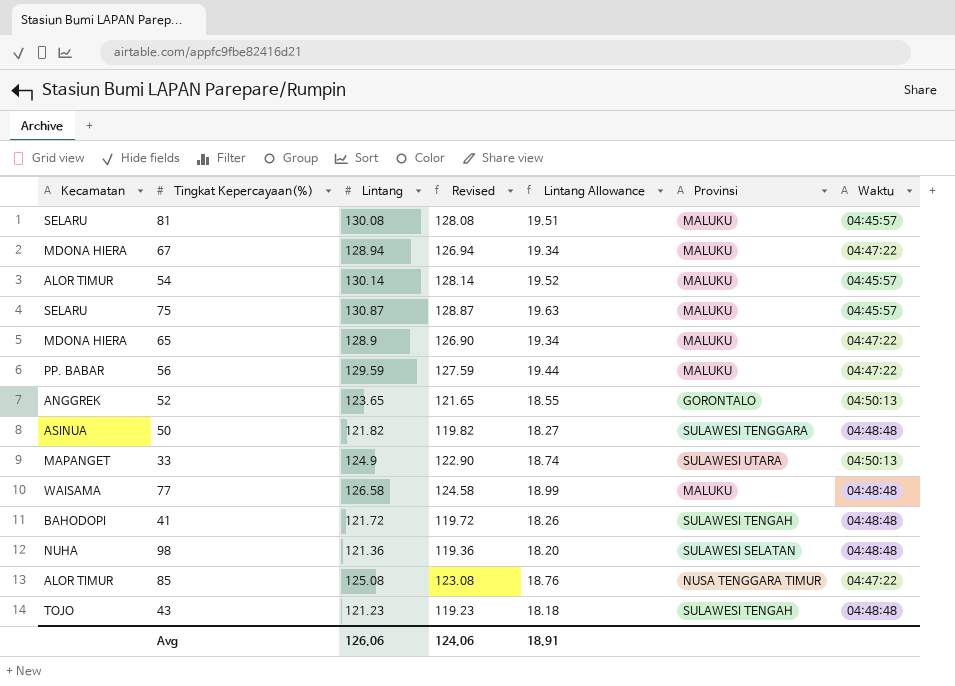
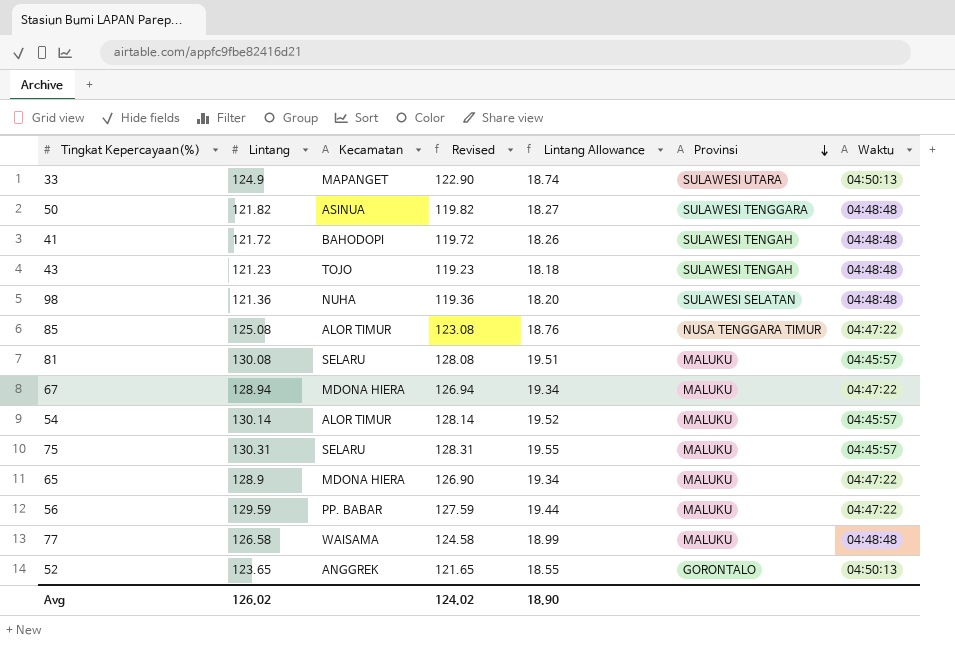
row order: none -> Provinsi descending
column Kecamatan | position: 1 -> 3
75 | Lintang: 130.87 -> 130.31
75 | Revised: 128.87 -> 128.31
75 | Lintang Allowance: 19.63 -> 19.55
Avg | Lintang: 126.06 -> 126.02
Avg | Revised: 124.06 -> 124.02
Avg | Lintang Allowance: 18.91 -> 18.90

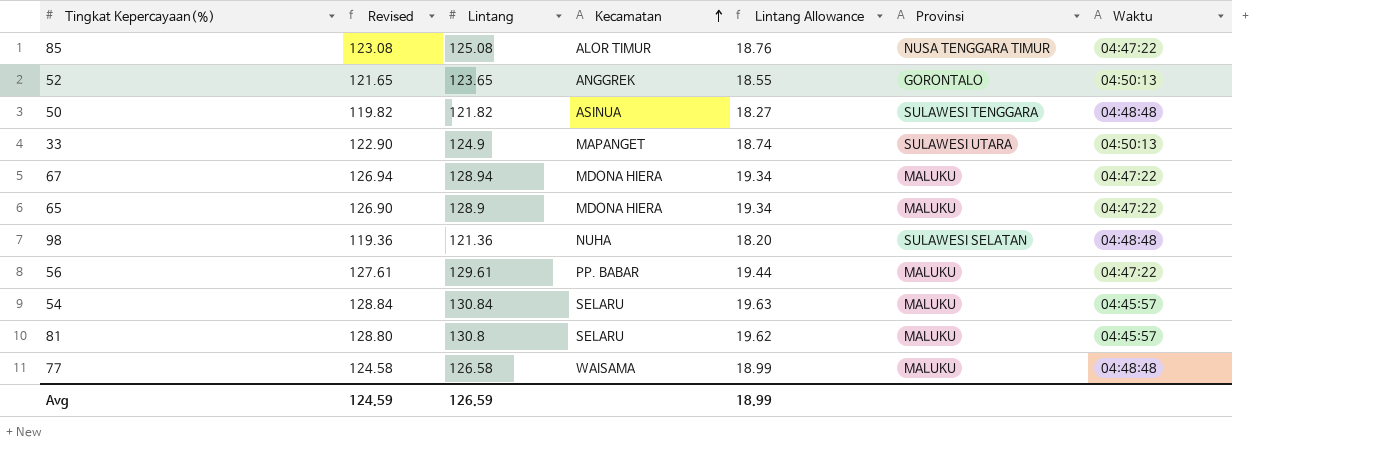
row order: Provinsi descending -> Kecamatan ascending
column Revised | position: 4 -> 2
row 41: 121.72 | BAHODOPI | 119.72 | 18.26 | SULAWESI TENGAH | 04:48:48 -> none
row 43: 121.23 | TOJO | 119.23 | 18.18 | SULAWESI TENGAH | 04:48:48 -> none
row 75: 130.31 | SELARU | 128.31 | 19.55 | MALUKU | 04:45:57 -> none
56 | Revised: 127.59 -> 127.61
56 | Lintang: 129.59 -> 129.61
54 | Revised: 128.14 -> 128.84
54 | Lintang: 130.14 -> 130.84
54 | Kecamatan: ALOR TIMUR -> SELARU
54 | Lintang Allowance: 19.52 -> 19.63
81 | Revised: 128.08 -> 128.80
81 | Lintang: 130.08 -> 130.8
81 | Lintang Allowance: 19.51 -> 19.62
Avg | Revised: 124.02 -> 124.59
Avg | Lintang: 126.02 -> 126.59
Avg | Lintang Allowance: 18.90 -> 18.99

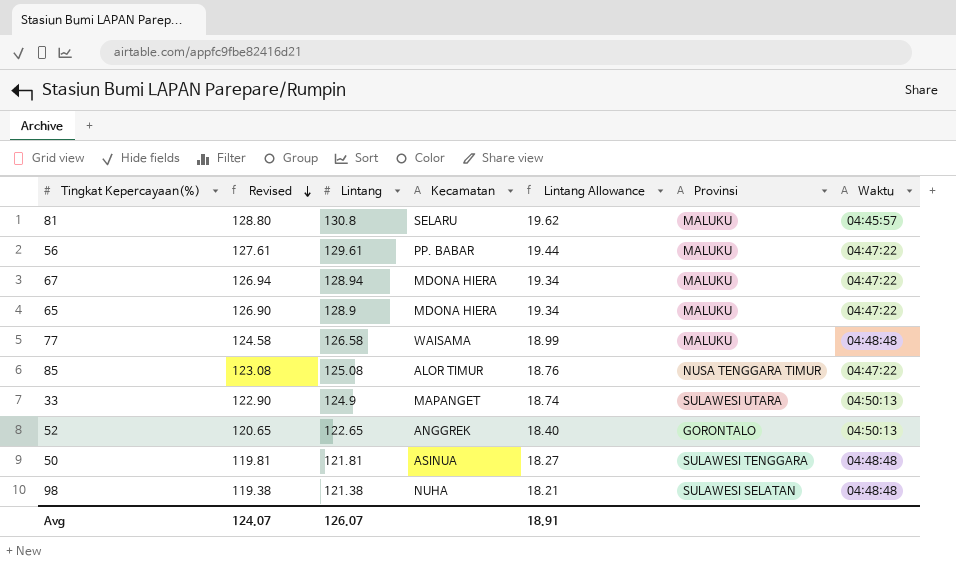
row order: Kecamatan ascending -> Revised descending
row 54: 128.84 | 130.84 | SELARU | 19.63 | MALUKU | 04:45:57 -> none
52 | Revised: 121.65 -> 120.65
52 | Lintang: 123.65 -> 122.65
52 | Lintang Allowance: 18.55 -> 18.40
50 | Revised: 119.82 -> 119.81
50 | Lintang: 121.82 -> 121.81
98 | Revised: 119.36 -> 119.38
98 | Lintang: 121.36 -> 121.38
98 | Lintang Allowance: 18.20 -> 18.21
Avg | Revised: 124.59 -> 124.07
Avg | Lintang: 126.59 -> 126.07
Avg | Lintang Allowance: 18.99 -> 18.91

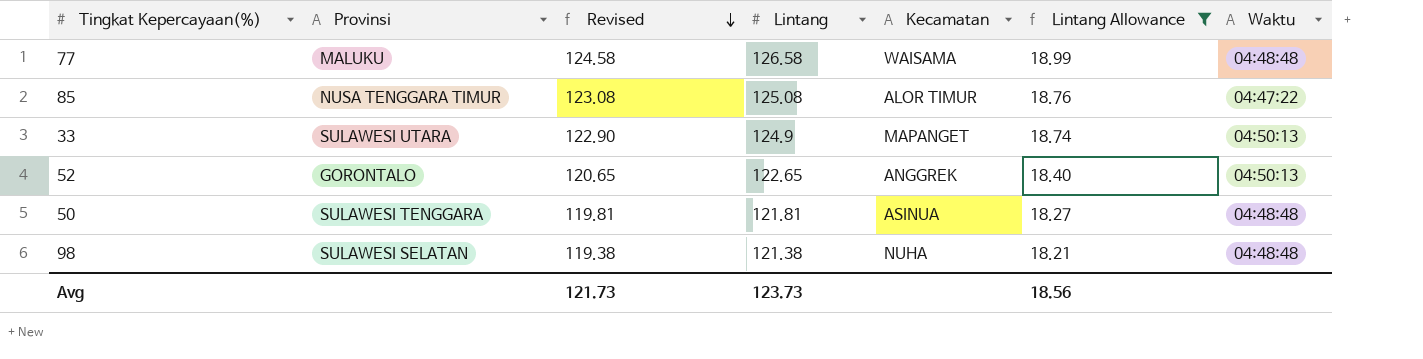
filter: none -> Lintang Allowance <= 18.99
column Provinsi | position: 6 -> 2
Avg | Revised: 124.07 -> 121.73
Avg | Lintang: 126.07 -> 123.73
Avg | Lintang Allowance: 18.91 -> 18.56

